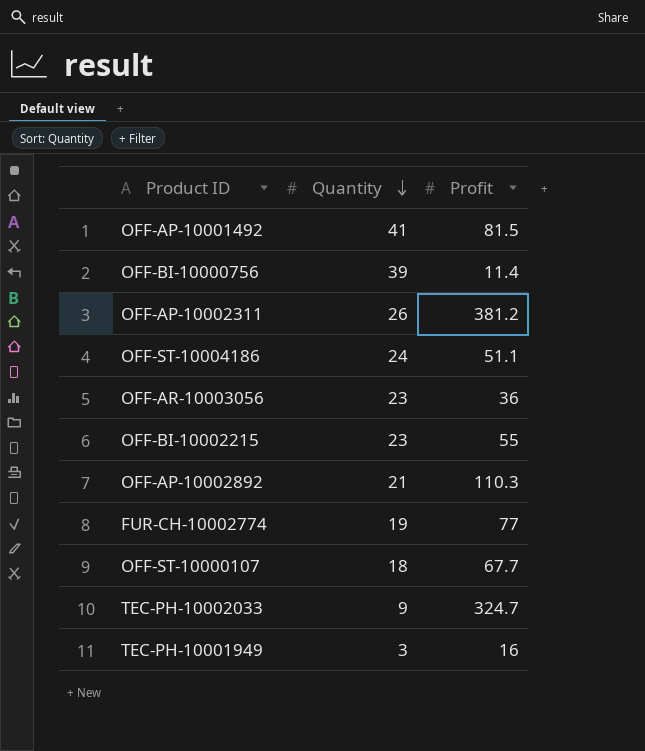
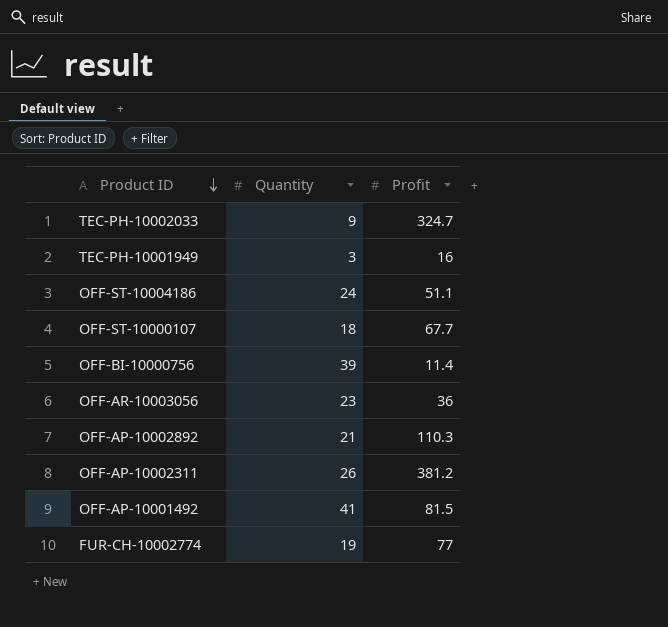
row order: Quantity descending -> Product ID descending
row OFF-BI-10002215: 23 | 55 -> none

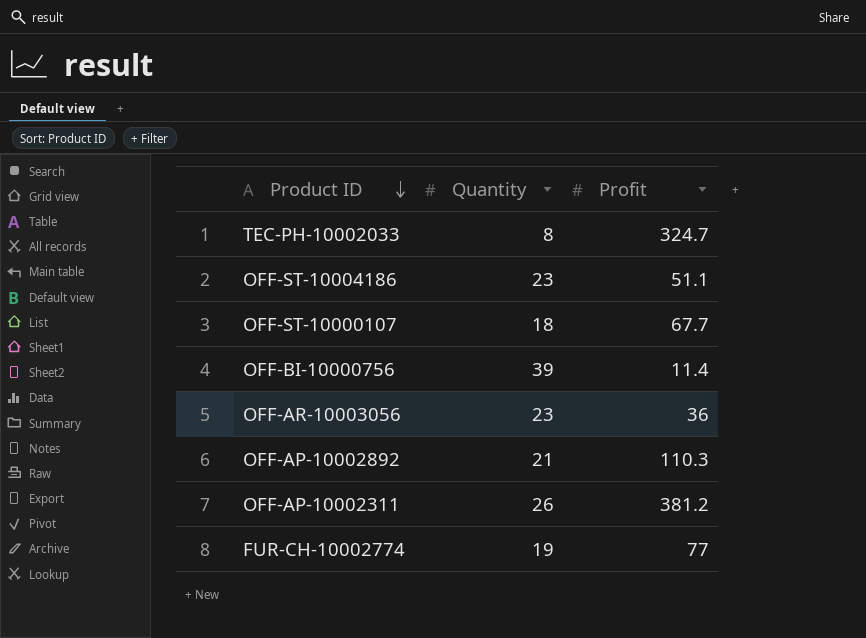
row TEC-PH-10001949: 3 | 16 -> none
row OFF-AP-10001492: 41 | 81.5 -> none
TEC-PH-10002033 | Quantity: 9 -> 8
OFF-ST-10004186 | Quantity: 24 -> 23

